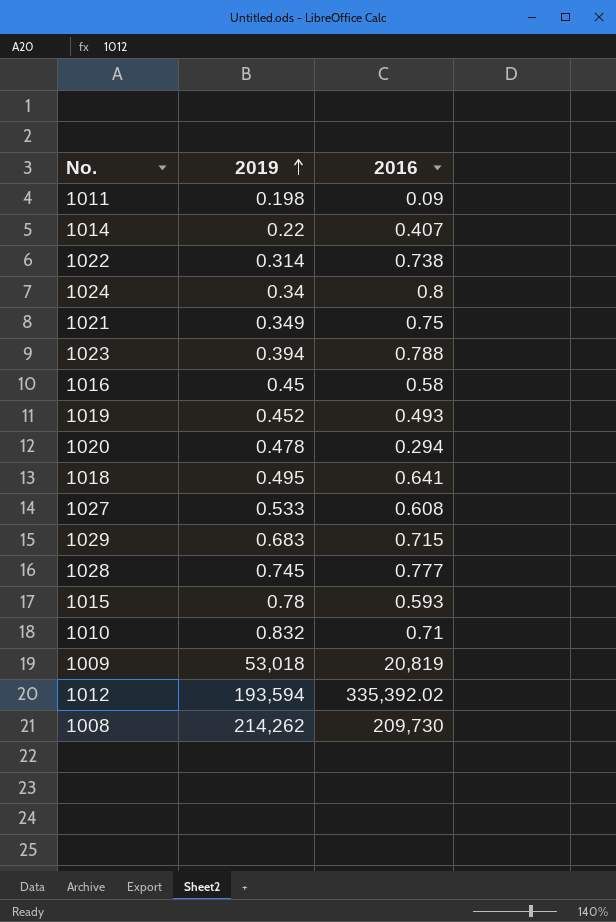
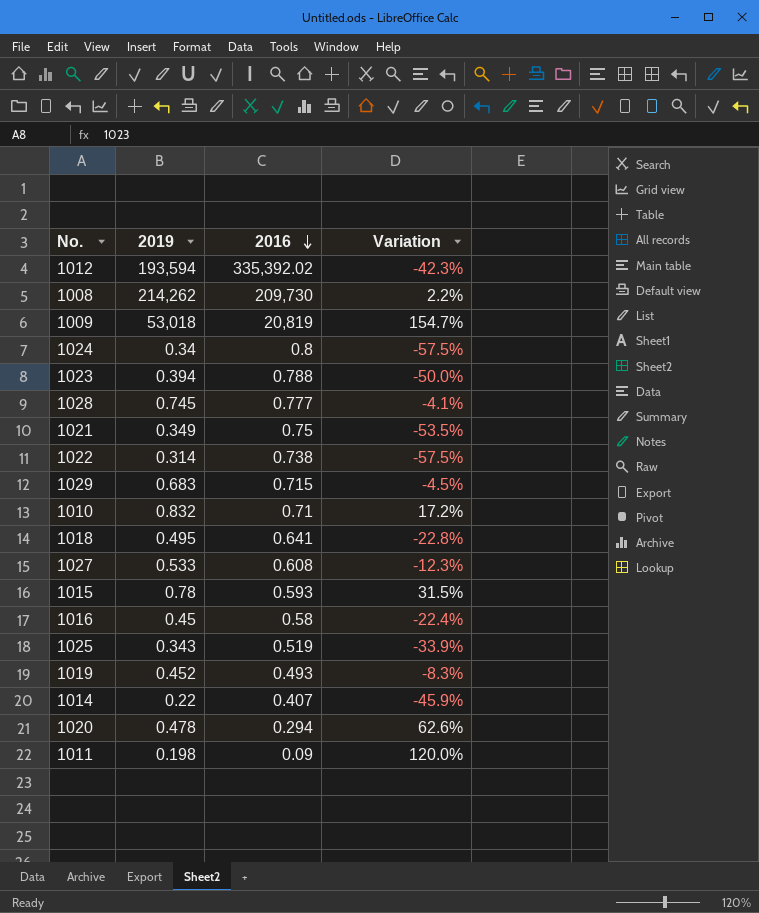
row order: 2019 ascending -> 2016 descending
column Variation | formula: none -> ([2019] - [2016]) / [2016]
row 1025: none -> 0.343 | 0.519 | -33.9%

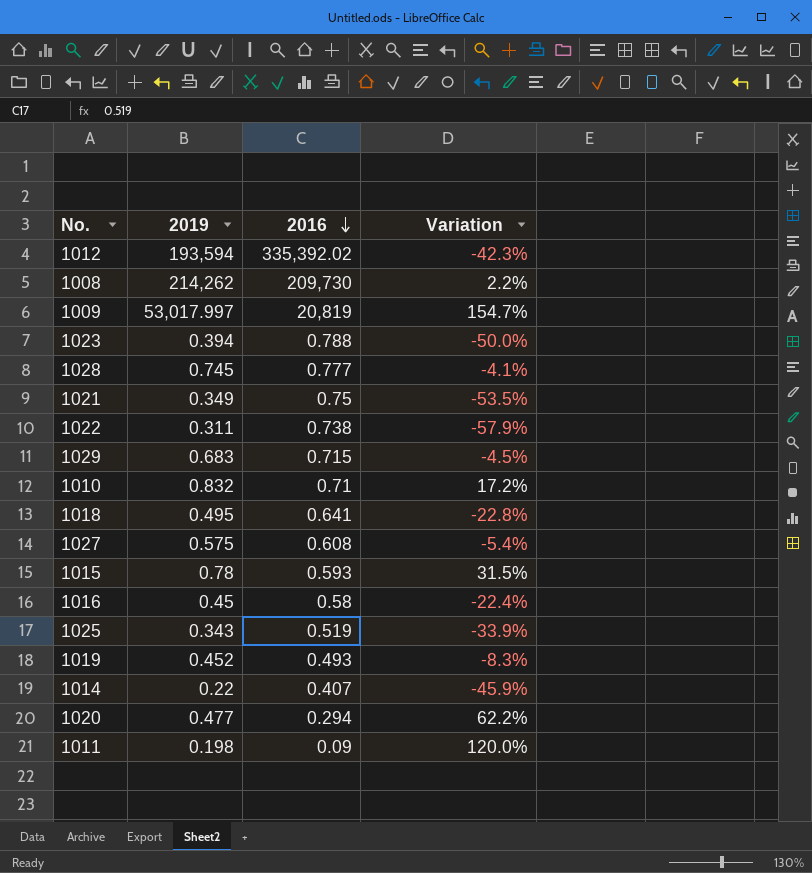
row 1024: 0.34 | 0.8 | -57.5% -> none
1009 | 2019: 53,018 -> 53,017.997
1022 | 2019: 0.314 -> 0.311
1022 | Variation: -57.5% -> -57.9%
1027 | 2019: 0.533 -> 0.575
1027 | Variation: -12.3% -> -5.4%
1020 | 2019: 0.478 -> 0.477
1020 | Variation: 62.6% -> 62.2%

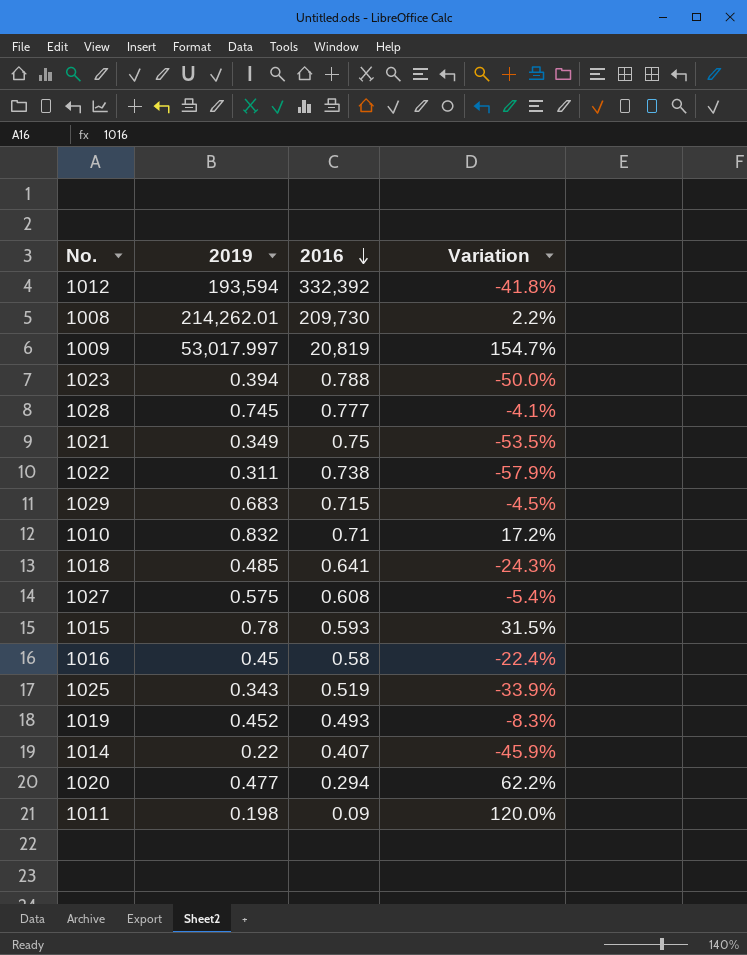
1012 | 2016: 335,392.02 -> 332,392
1012 | Variation: -42.3% -> -41.8%
1008 | 2019: 214,262 -> 214,262.01
1018 | 2019: 0.495 -> 0.485
1018 | Variation: -22.8% -> -24.3%

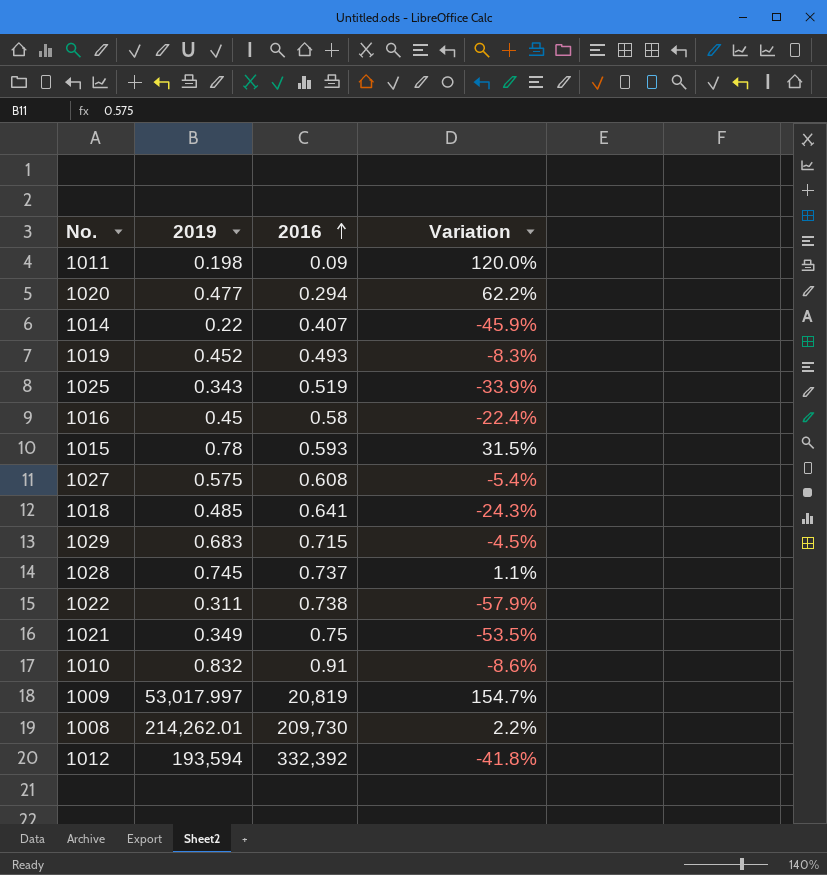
row order: 2016 descending -> 2016 ascending
row 1023: 0.394 | 0.788 | -50.0% -> none
1028 | 2016: 0.777 -> 0.737
1028 | Variation: -4.1% -> 1.1%
1010 | 2016: 0.71 -> 0.91
1010 | Variation: 17.2% -> -8.6%

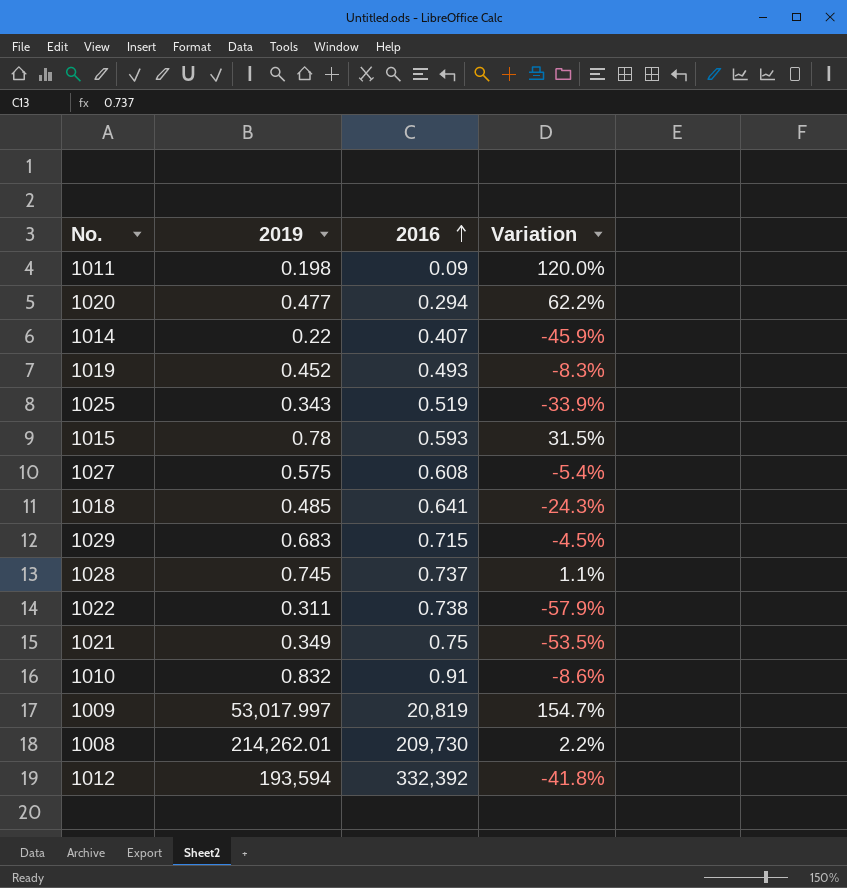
row 1016: 0.45 | 0.58 | -22.4% -> none

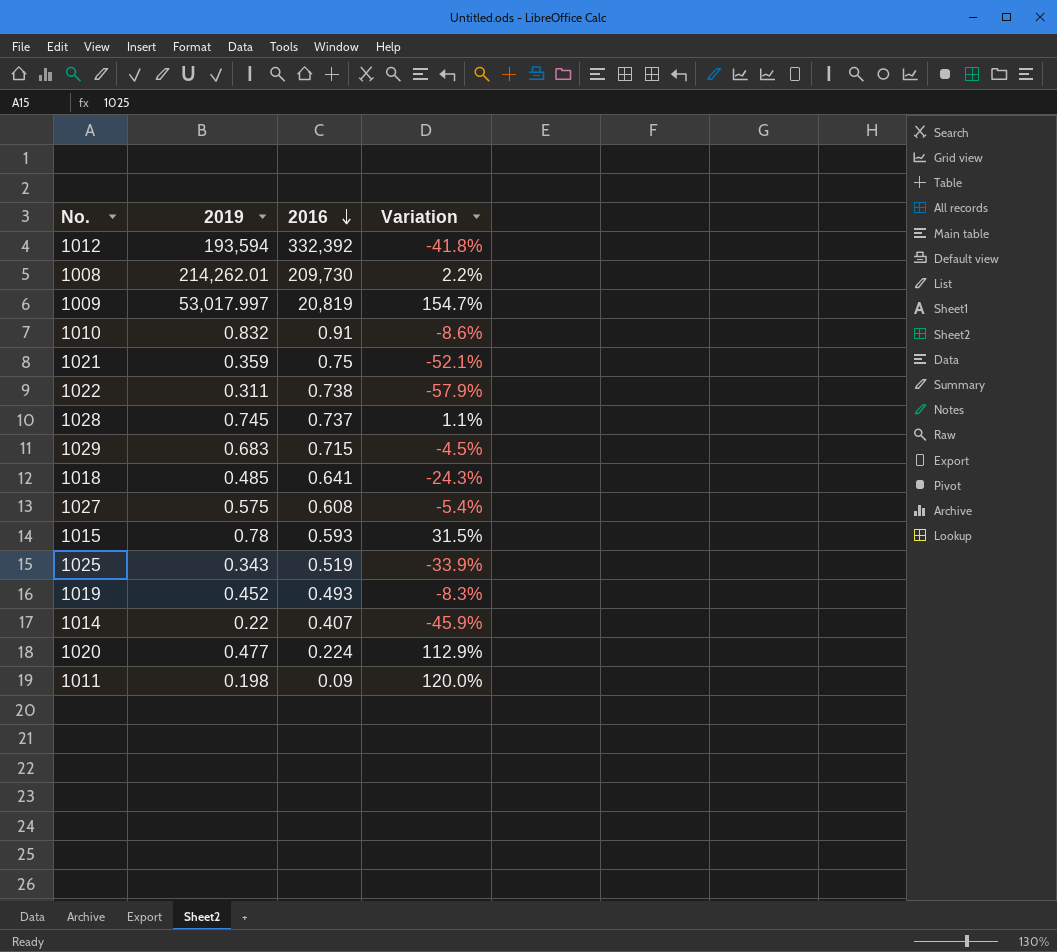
row order: 2016 ascending -> 2016 descending
1021 | 2019: 0.349 -> 0.359
1021 | Variation: -53.5% -> -52.1%
1020 | 2016: 0.294 -> 0.224
1020 | Variation: 62.2% -> 112.9%

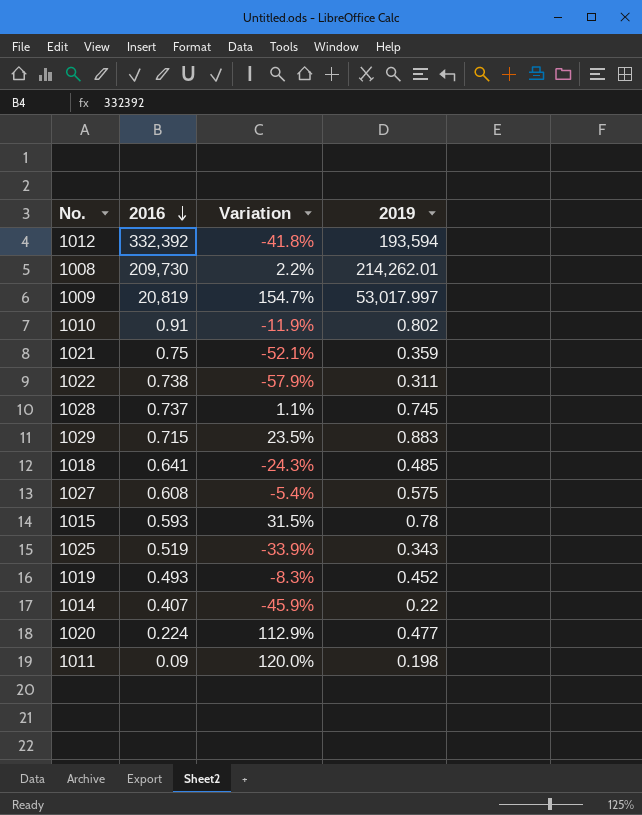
column 2019 | position: 2 -> 4
1010 | Variation: -8.6% -> -11.9%
1010 | 2019: 0.832 -> 0.802
1029 | Variation: -4.5% -> 23.5%
1029 | 2019: 0.683 -> 0.883

